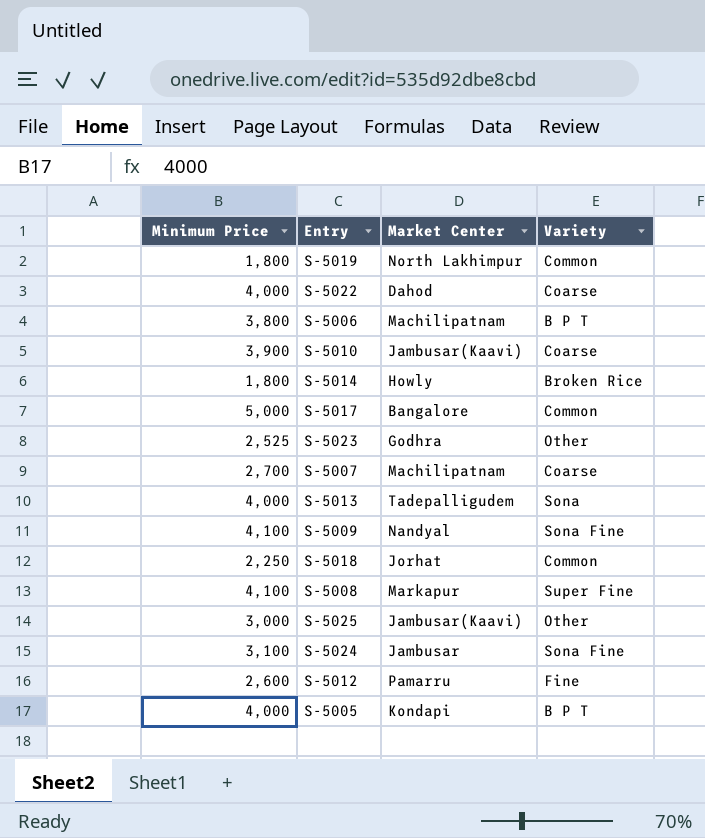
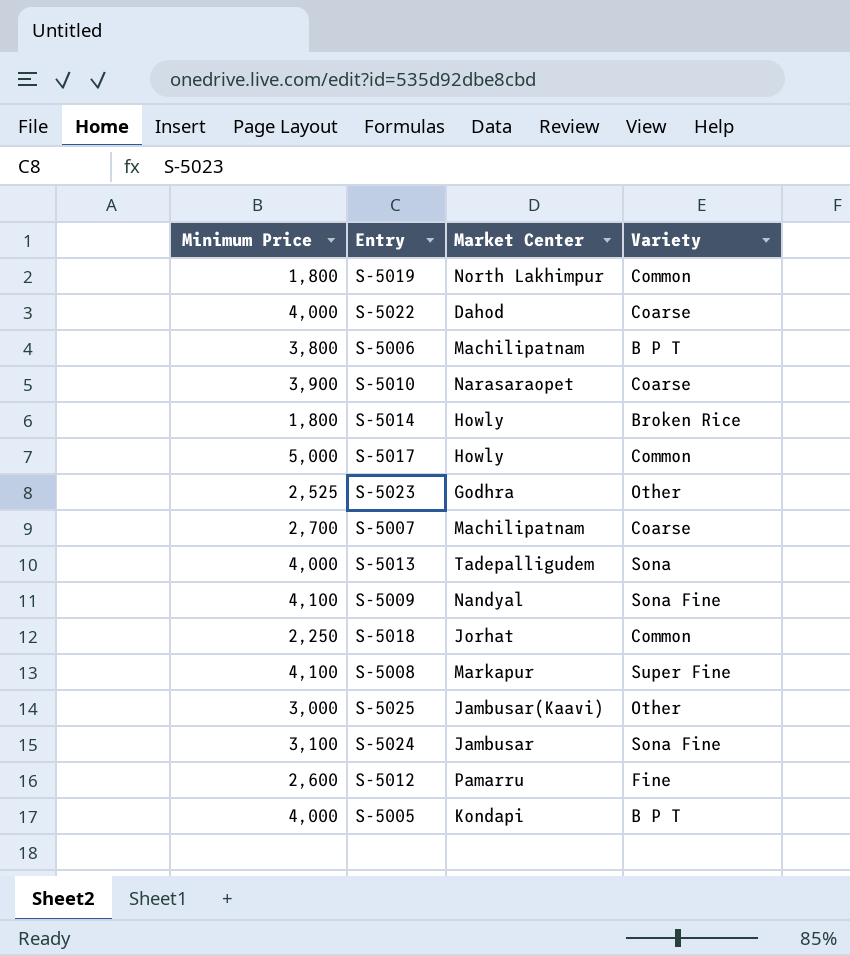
S-5010 | Market Center: Jambusar(Kaavi) -> Narasaraopet
S-5017 | Market Center: Bangalore -> Howly

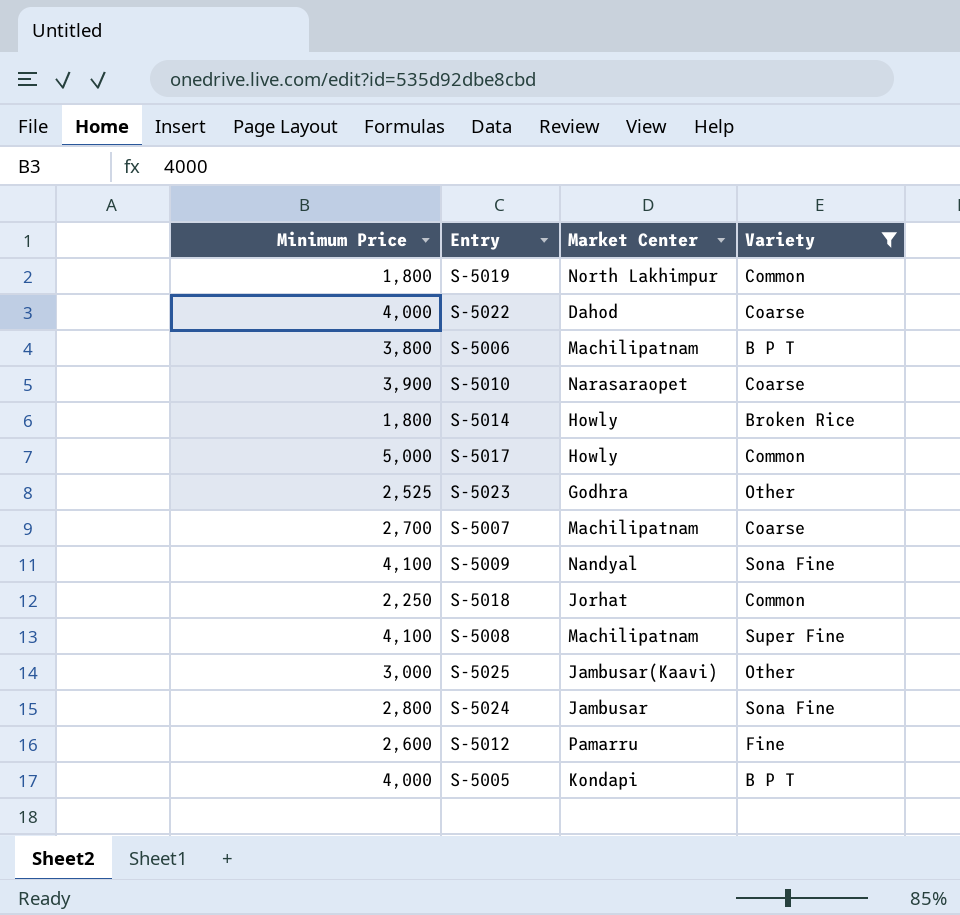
filter: none -> Variety != Sona
S-5008 | Market Center: Markapur -> Machilipatnam
S-5024 | Minimum Price: 3,100 -> 2,800

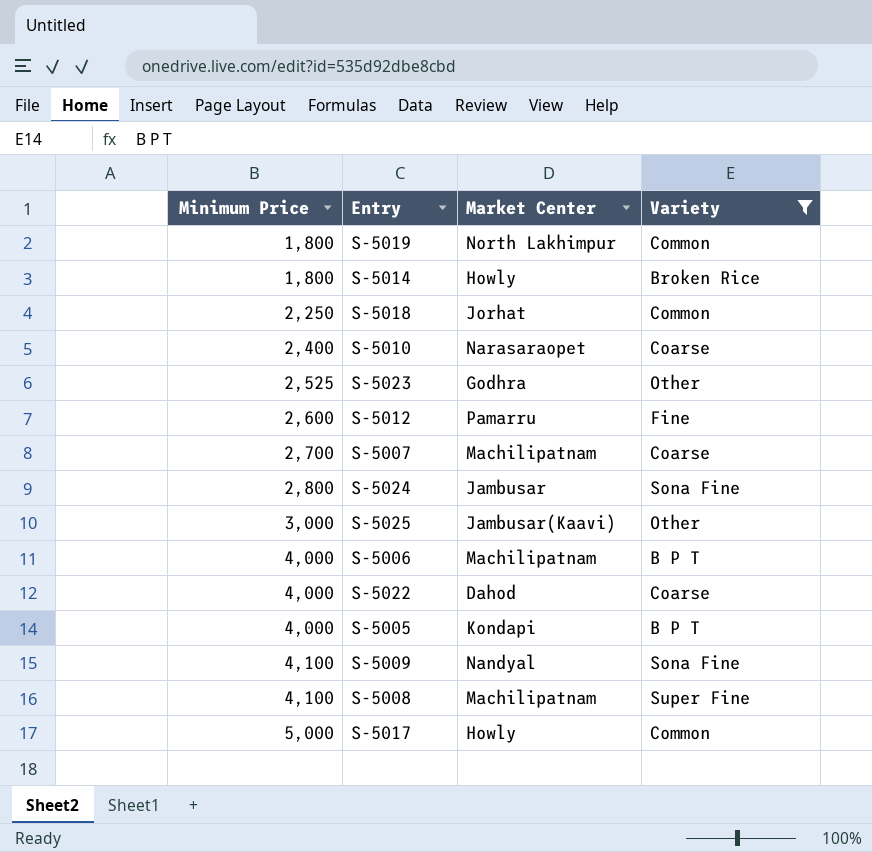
row order: none -> Minimum Price ascending
S-5010 | Minimum Price: 3,900 -> 2,400
S-5006 | Minimum Price: 3,800 -> 4,000

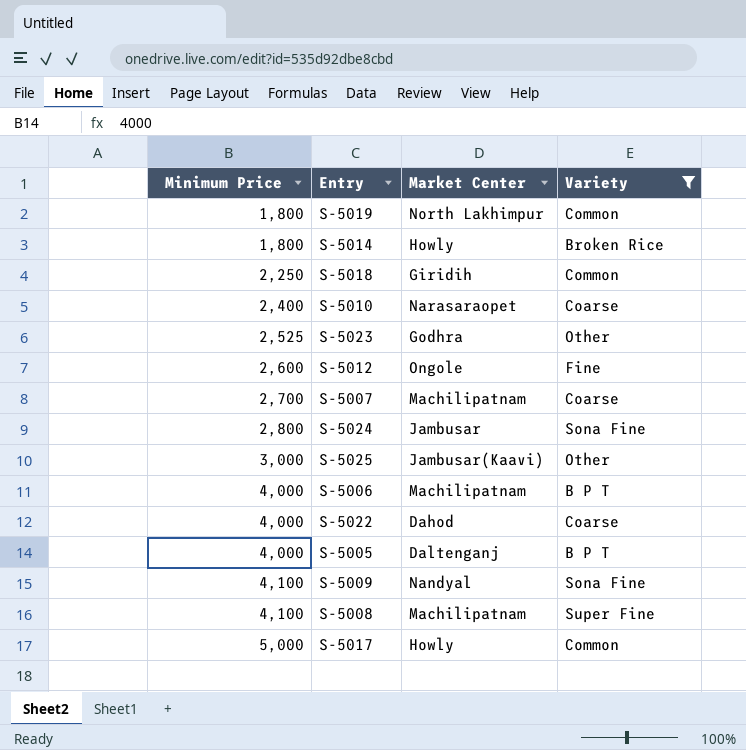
S-5018 | Market Center: Jorhat -> Giridih
S-5012 | Market Center: Pamarru -> Ongole
S-5005 | Market Center: Kondapi -> Daltenganj

